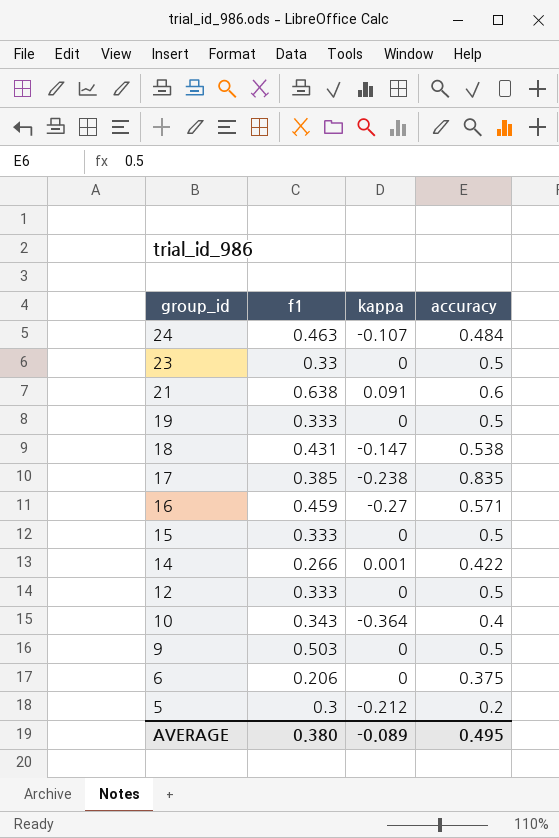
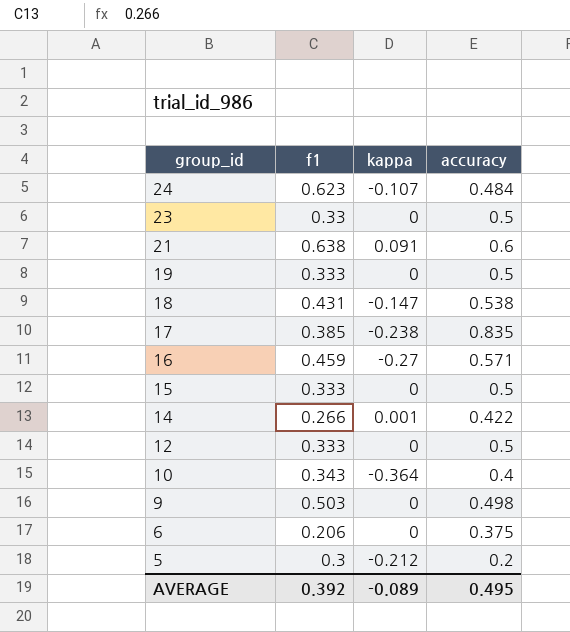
24 | f1: 0.463 -> 0.623
9 | accuracy: 0.5 -> 0.498
AVERAGE | f1: 0.380 -> 0.392

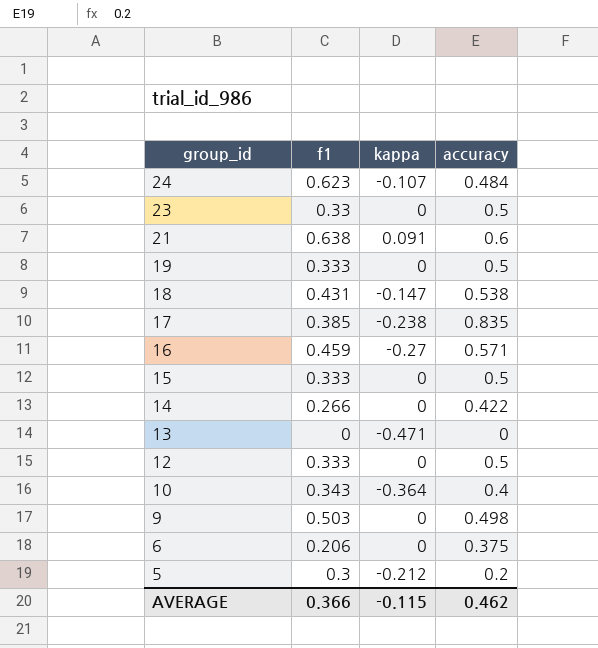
14 | kappa: 0.001 -> 0
row 13: none -> 0 | -0.471 | 0
AVERAGE | f1: 0.392 -> 0.366
AVERAGE | kappa: -0.089 -> -0.115
AVERAGE | accuracy: 0.495 -> 0.462

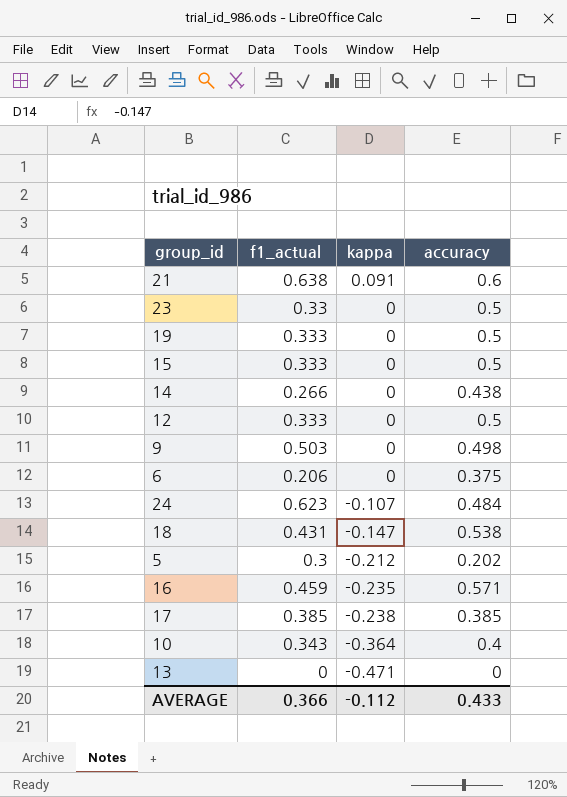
row order: group_id descending -> kappa descending
column name: f1 -> f1_actual
14 | accuracy: 0.422 -> 0.438
5 | accuracy: 0.2 -> 0.202
16 | kappa: -0.27 -> -0.235
17 | accuracy: 0.835 -> 0.385
AVERAGE | kappa: -0.115 -> -0.112
AVERAGE | accuracy: 0.462 -> 0.433

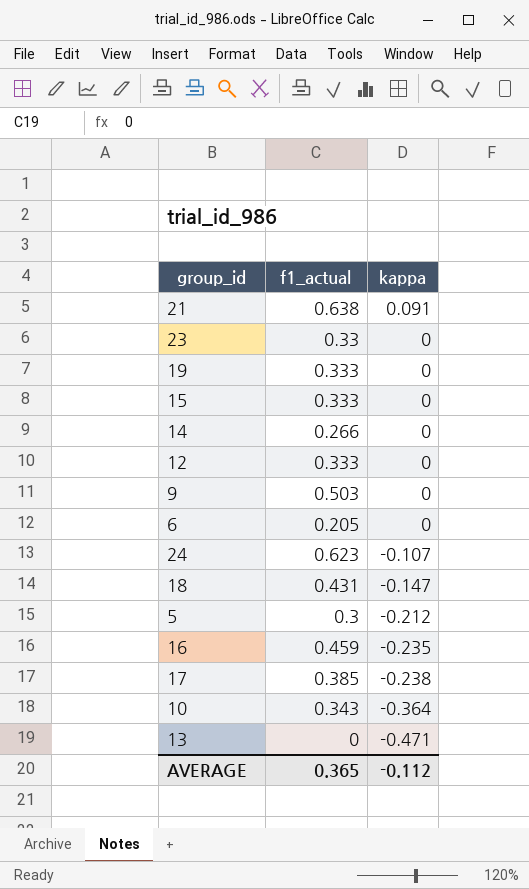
column accuracy | position: 4 -> none
6 | f1_actual: 0.206 -> 0.205
AVERAGE | f1_actual: 0.366 -> 0.365

